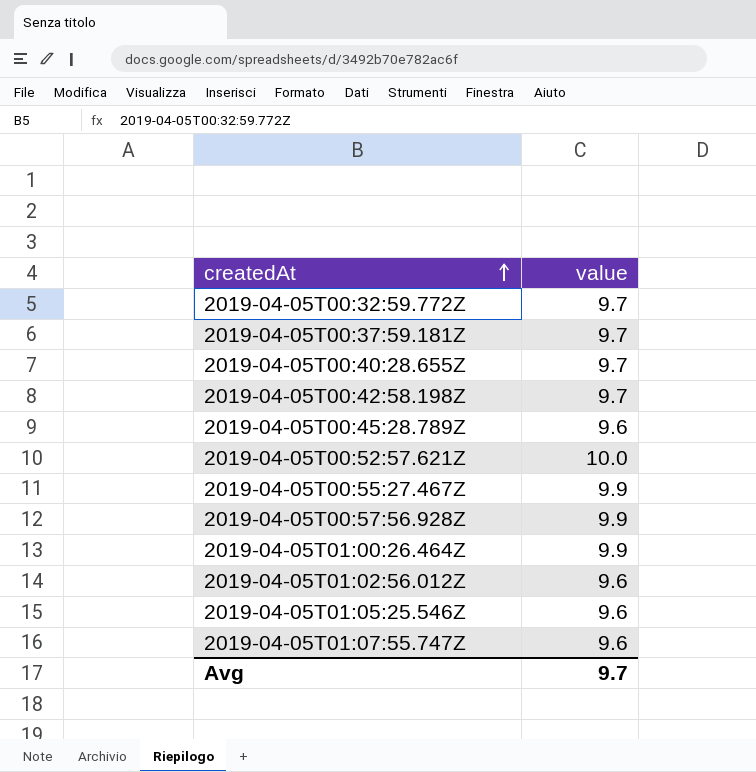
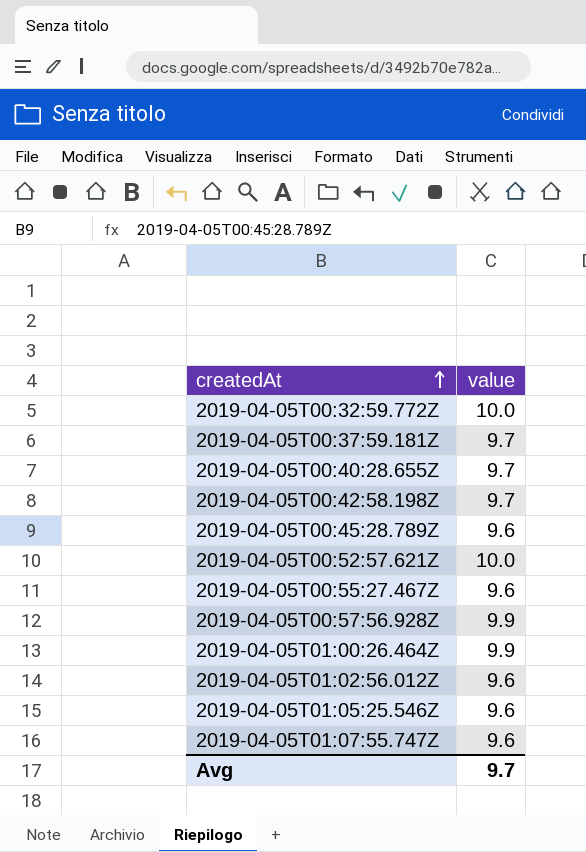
2019-04-05T00:32:59.772Z | value: 9.7 -> 10.0
2019-04-05T00:55:27.467Z | value: 9.9 -> 9.6

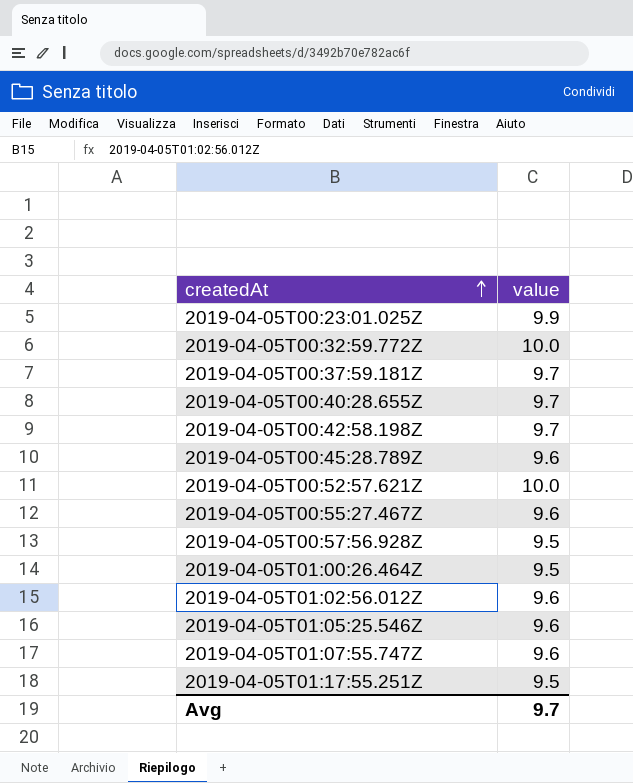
row 2019-04-05T00:23:01.025Z: none -> 9.9
2019-04-05T00:57:56.928Z | value: 9.9 -> 9.5
2019-04-05T01:00:26.464Z | value: 9.9 -> 9.5
row 2019-04-05T01:17:55.251Z: none -> 9.5

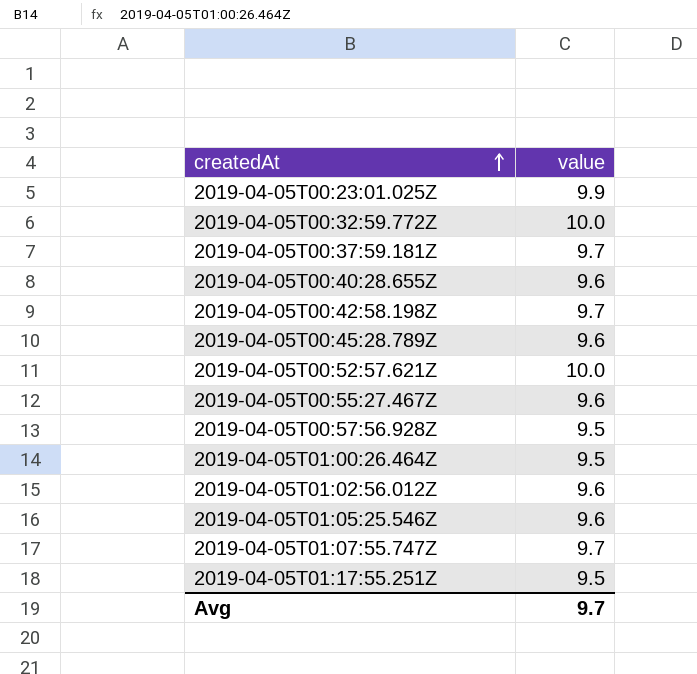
2019-04-05T00:40:28.655Z | value: 9.7 -> 9.6
2019-04-05T01:07:55.747Z | value: 9.6 -> 9.7

